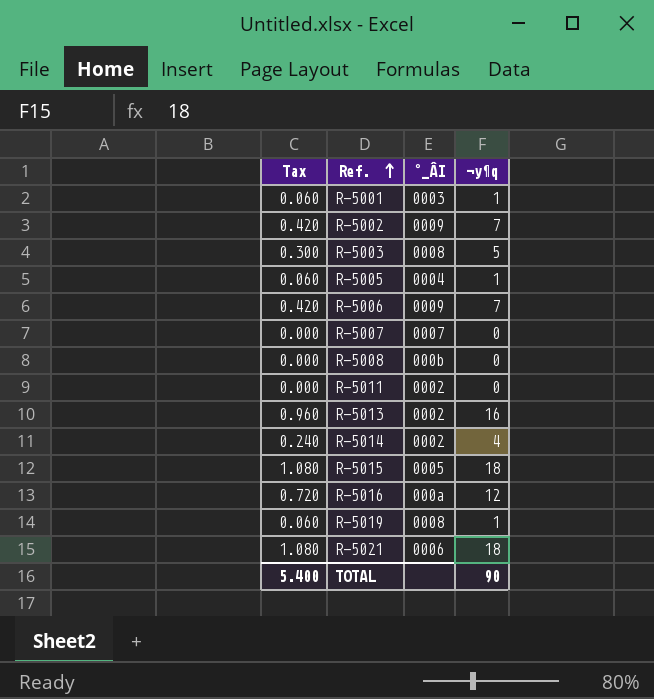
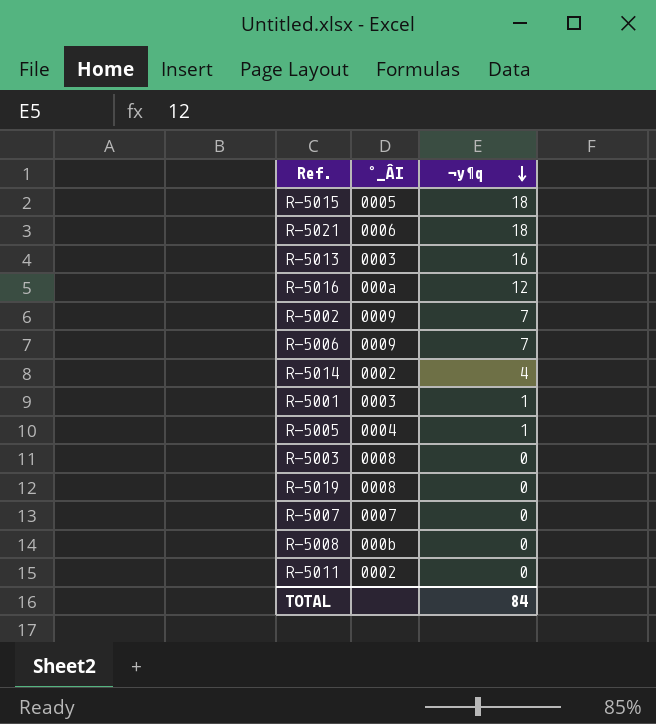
row order: Ref. ascending -> ¬y¶q descending
column Tax | formula: [¬y¶q] * 0.06 -> none
R-5013 | °_ÂI: 0002 -> 0003
R-5003 | ¬y¶q: 5 -> 0
R-5019 | ¬y¶q: 1 -> 0
TOTAL | ¬y¶q: 90 -> 84

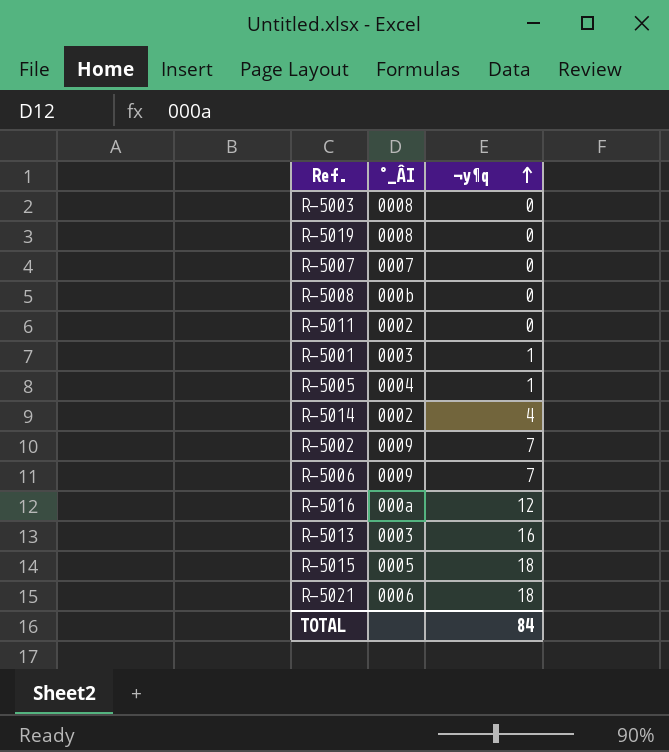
row order: ¬y¶q descending -> ¬y¶q ascending

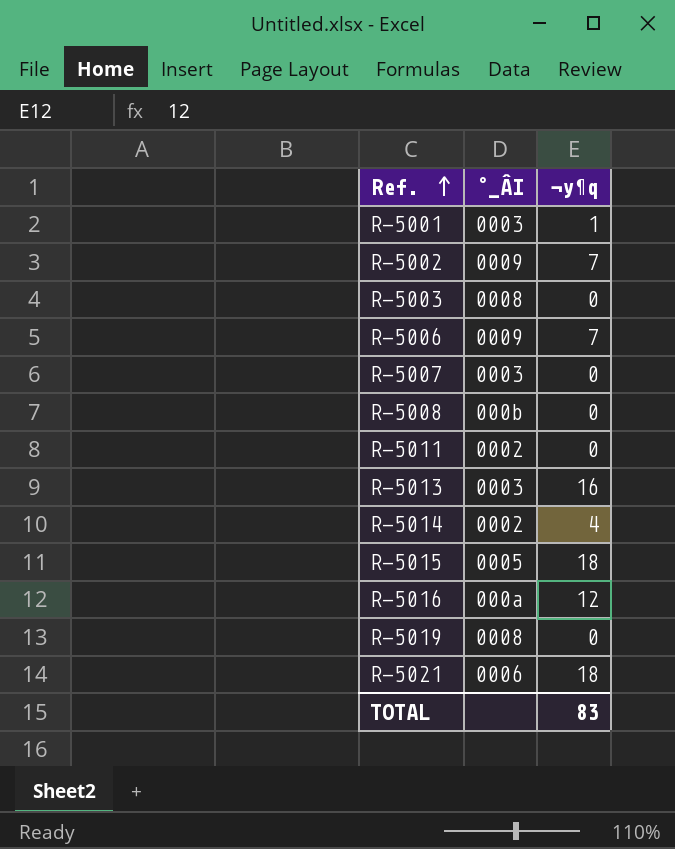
row order: ¬y¶q ascending -> Ref. ascending
row R-5005: 0004 | 1 -> none
R-5007 | °_ÂI: 0007 -> 0003
TOTAL | ¬y¶q: 84 -> 83

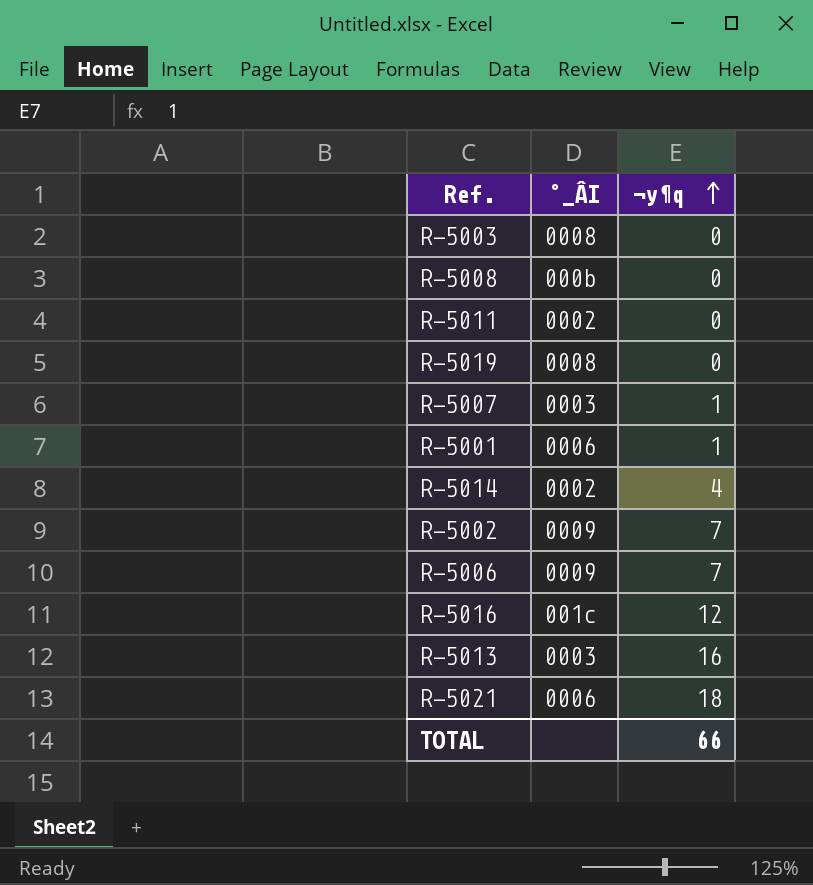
row order: Ref. ascending -> ¬y¶q ascending
row R-5015: 0005 | 18 -> none
R-5007 | ¬y¶q: 0 -> 1
R-5001 | °_ÂI: 0003 -> 0006
R-5016 | °_ÂI: 000a -> 001c
TOTAL | ¬y¶q: 83 -> 66

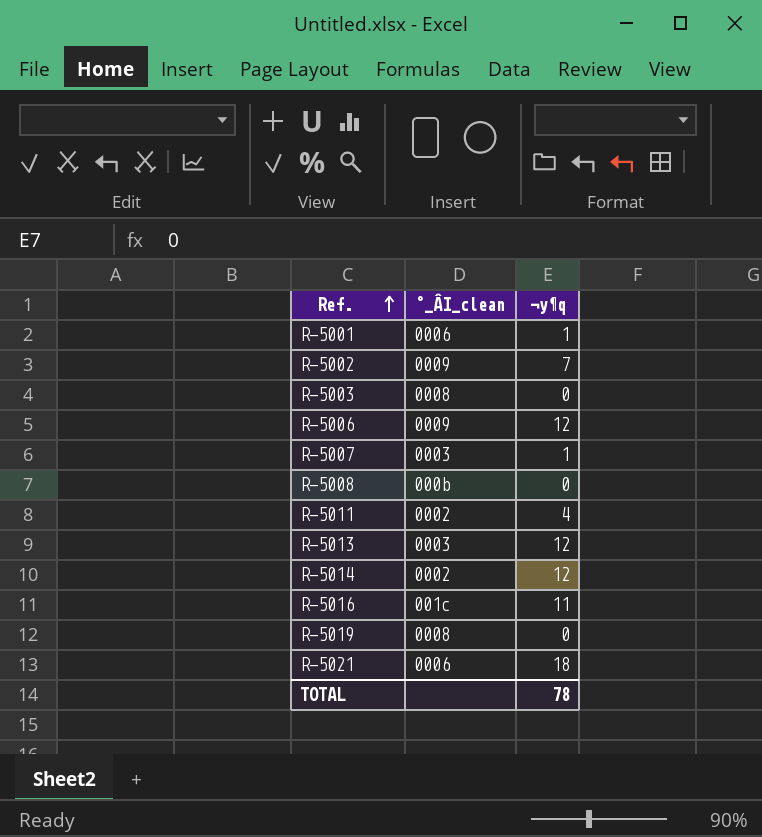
row order: ¬y¶q ascending -> Ref. ascending
column name: °_ÂI -> °_ÂI_clean
R-5006 | ¬y¶q: 7 -> 12
R-5011 | ¬y¶q: 0 -> 4
R-5013 | ¬y¶q: 16 -> 12
R-5014 | ¬y¶q: 4 -> 12
R-5016 | ¬y¶q: 12 -> 11
TOTAL | ¬y¶q: 66 -> 78

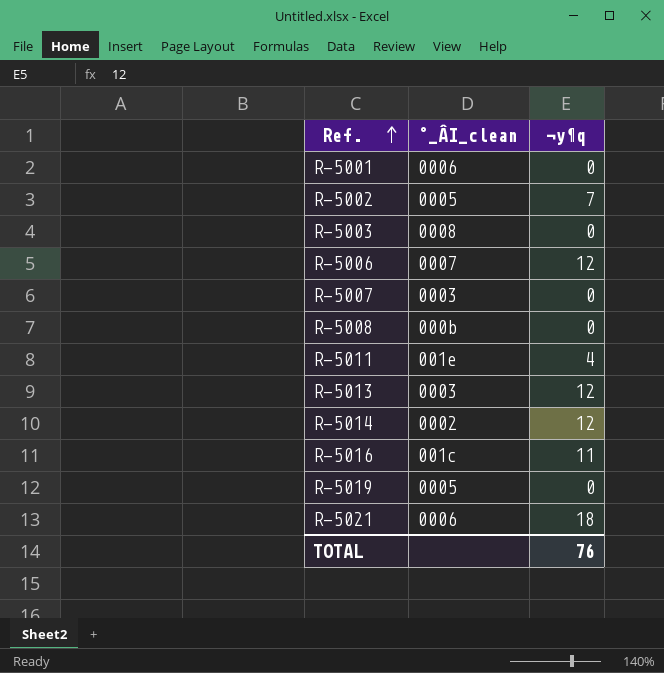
R-5001 | ¬y¶q: 1 -> 0
R-5002 | °_ÂI_clean: 0009 -> 0005
R-5006 | °_ÂI_clean: 0009 -> 0007
R-5007 | ¬y¶q: 1 -> 0
R-5011 | °_ÂI_clean: 0002 -> 001e
R-5019 | °_ÂI_clean: 0008 -> 0005
TOTAL | ¬y¶q: 78 -> 76

